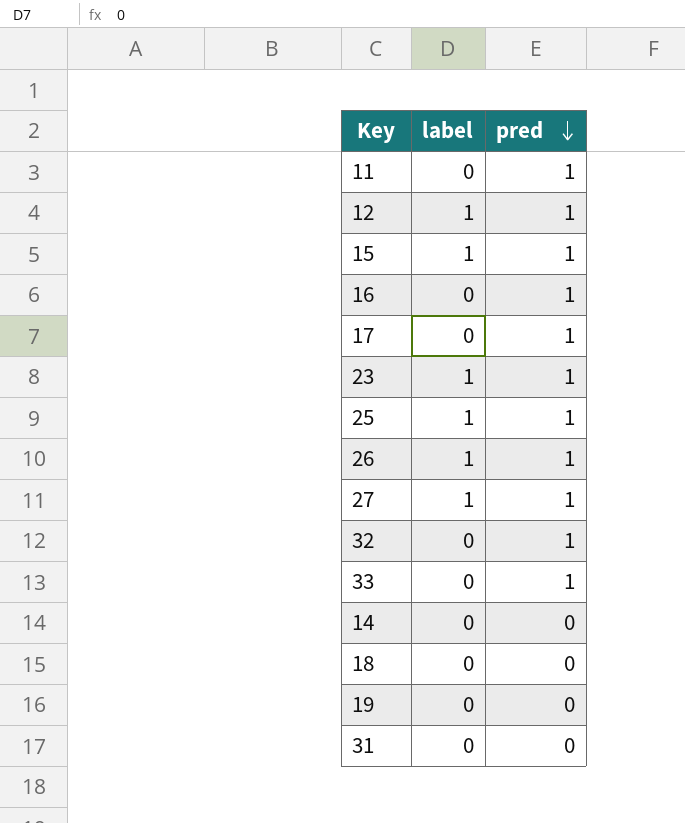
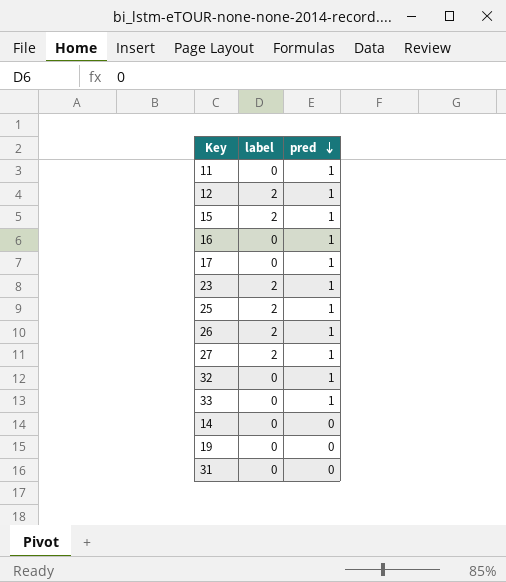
row 18: 0 | 0 -> none
12 | label: 1 -> 2
15 | label: 1 -> 2
23 | label: 1 -> 2
25 | label: 1 -> 2
26 | label: 1 -> 2
27 | label: 1 -> 2

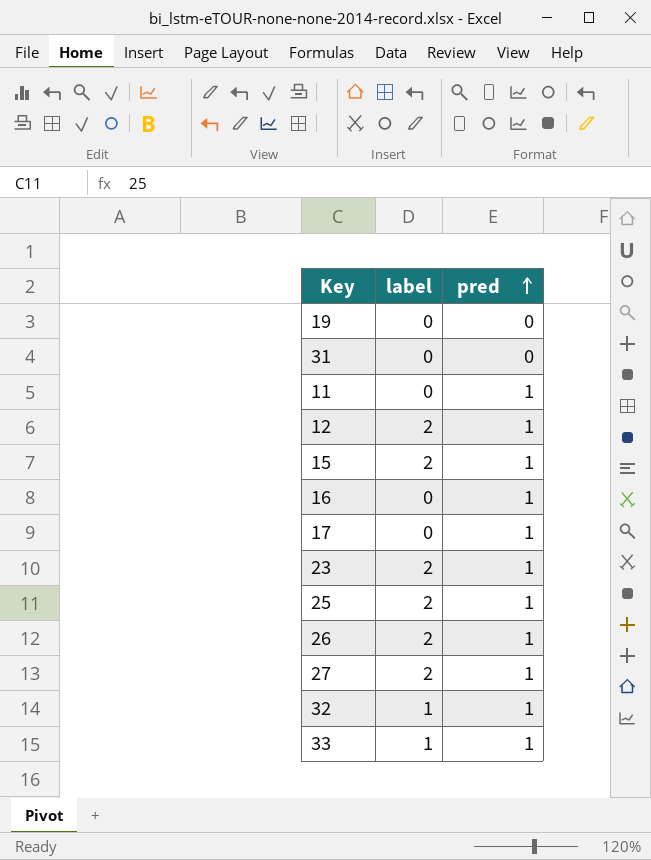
row order: pred descending -> pred ascending
row 14: 0 | 0 -> none
32 | label: 0 -> 1
33 | label: 0 -> 1

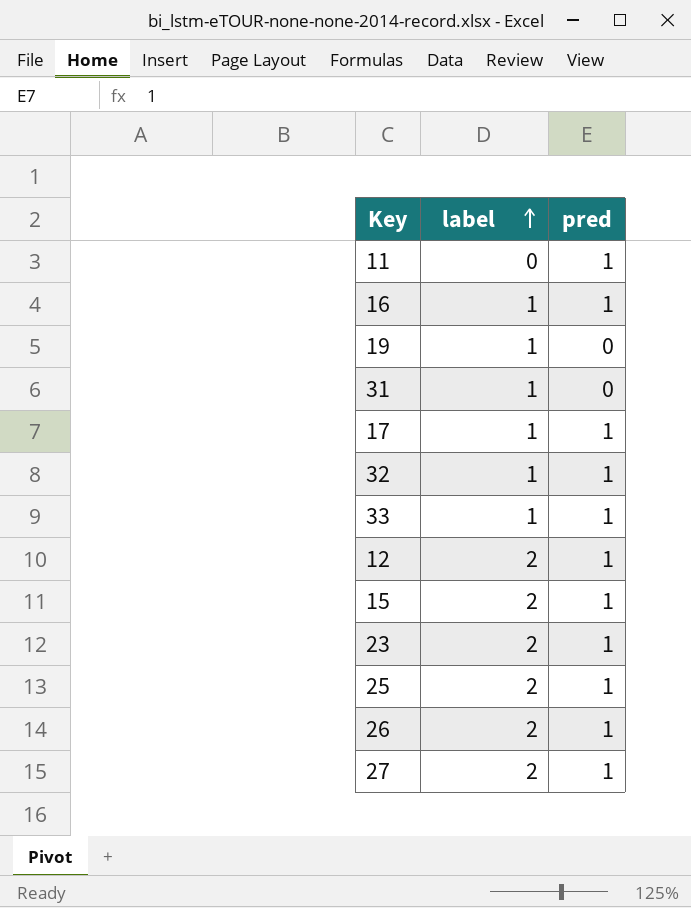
row order: pred ascending -> label ascending
16 | label: 0 -> 1
19 | label: 0 -> 1
31 | label: 0 -> 1
17 | label: 0 -> 1

